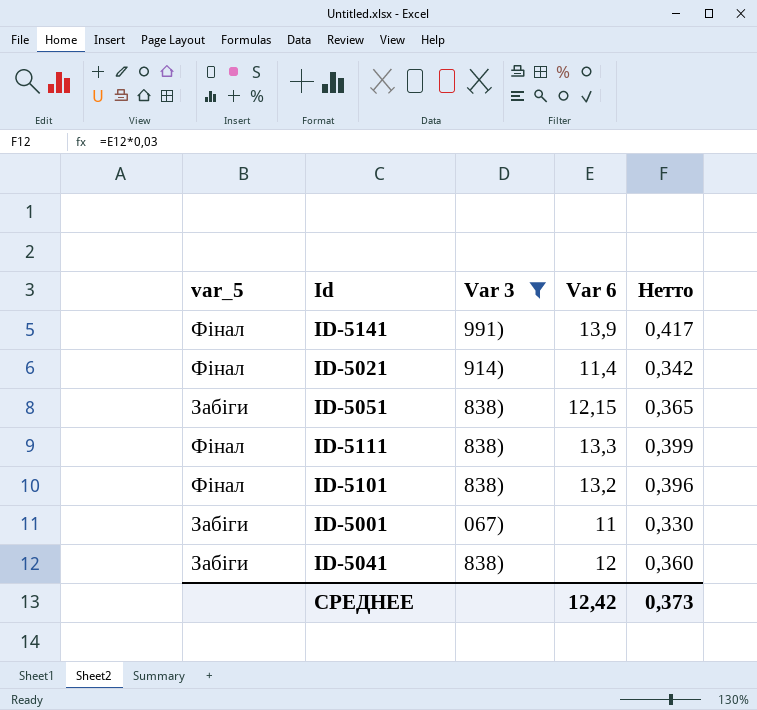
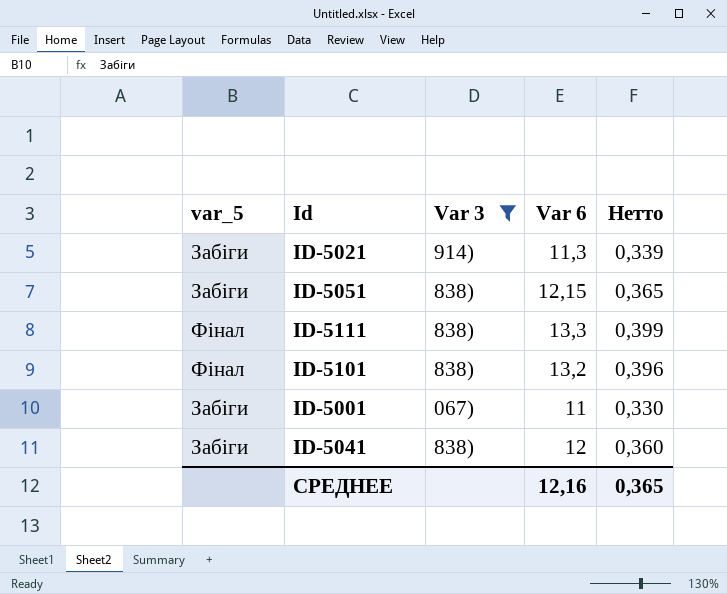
row ID-5141: Фінал | 991) | 13,9 | 0,417 -> none
ID-5021 | var_5: Фінал -> Забіги
ID-5021 | Var 6: 11,4 -> 11,3
ID-5021 | Нетто: 0,342 -> 0,339
СРЕДНЕЕ | Var 6: 12,42 -> 12,16
СРЕДНЕЕ | Нетто: 0,373 -> 0,365

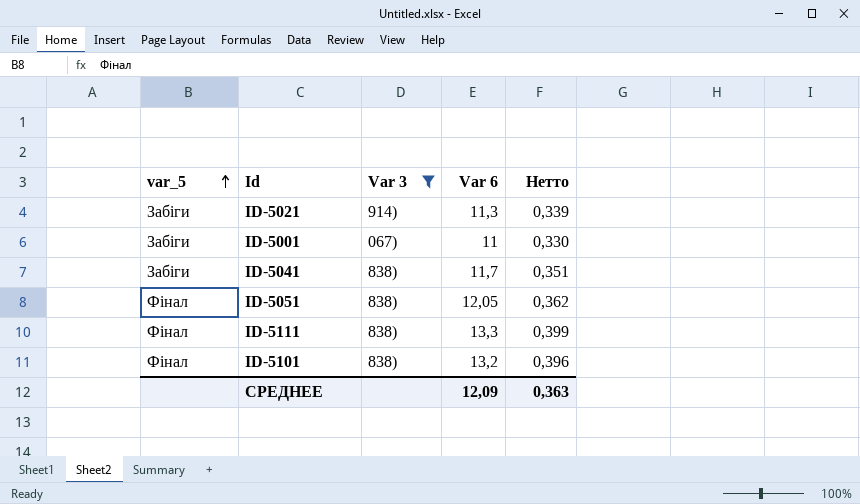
row order: none -> var_5 ascending
ID-5041 | Var 6: 12 -> 11,7
ID-5041 | Нетто: 0,360 -> 0,351
ID-5051 | var_5: Забіги -> Фінал
ID-5051 | Var 6: 12,15 -> 12,05
ID-5051 | Нетто: 0,365 -> 0,362
СРЕДНЕЕ | Var 6: 12,16 -> 12,09
СРЕДНЕЕ | Нетто: 0,365 -> 0,363

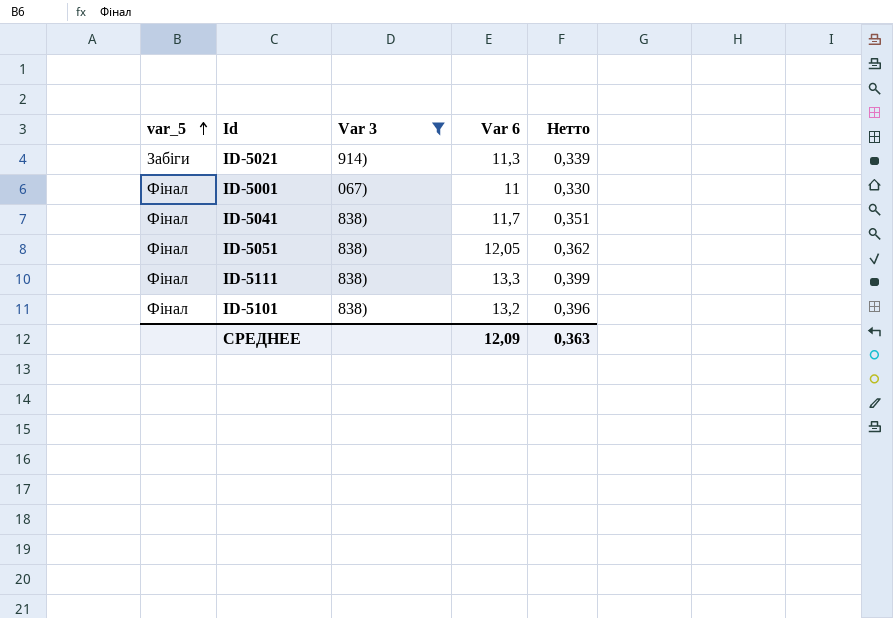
ID-5001 | var_5: Забіги -> Фінал
ID-5041 | var_5: Забіги -> Фінал

